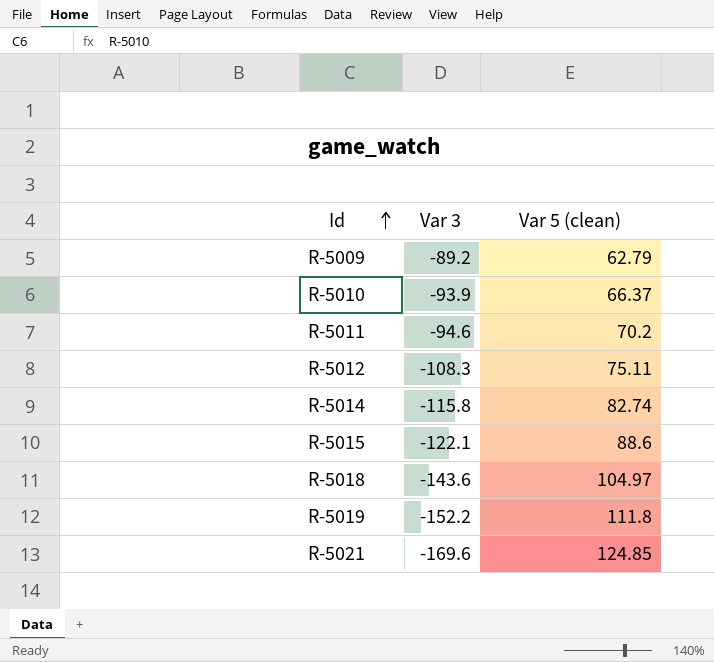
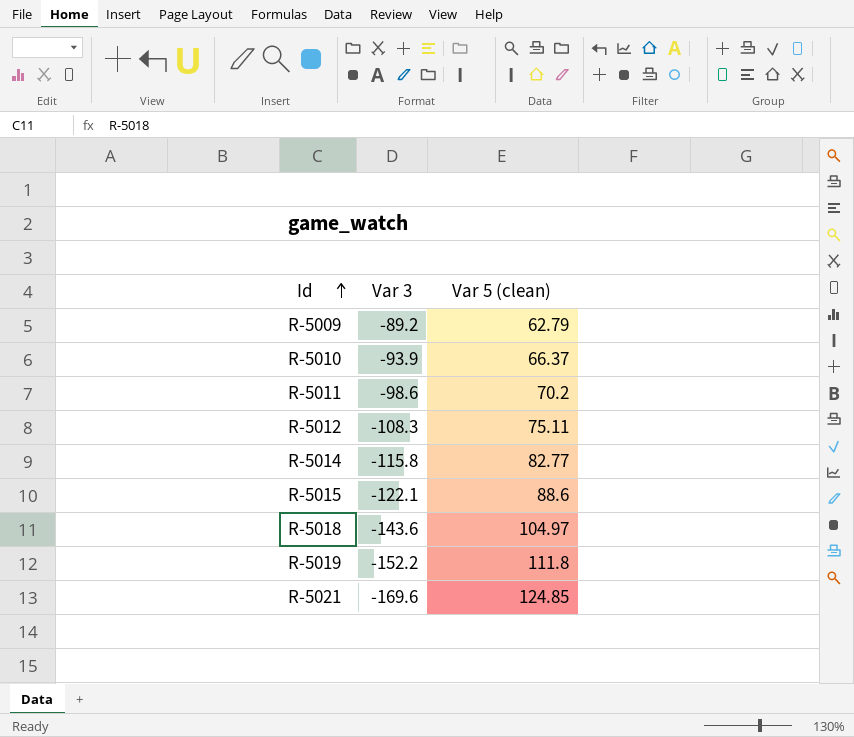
R-5011 | Var 3: -94.6 -> -98.6
R-5014 | Var 5 (clean): 82.74 -> 82.77

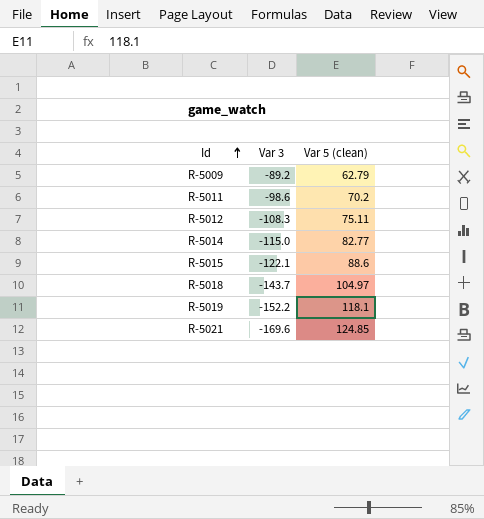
row R-5010: -93.9 | 66.37 -> none
R-5014 | Var 3: -115.8 -> -115.0
R-5018 | Var 3: -143.6 -> -143.7
R-5019 | Var 5 (clean): 111.8 -> 118.1

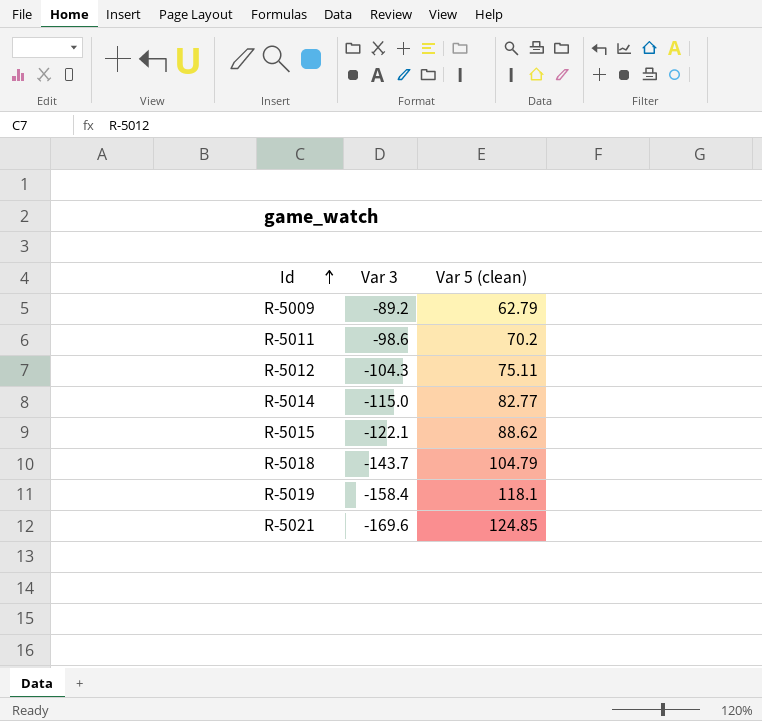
R-5012 | Var 3: -108.3 -> -104.3
R-5015 | Var 5 (clean): 88.6 -> 88.62
R-5018 | Var 5 (clean): 104.97 -> 104.79
R-5019 | Var 3: -152.2 -> -158.4

